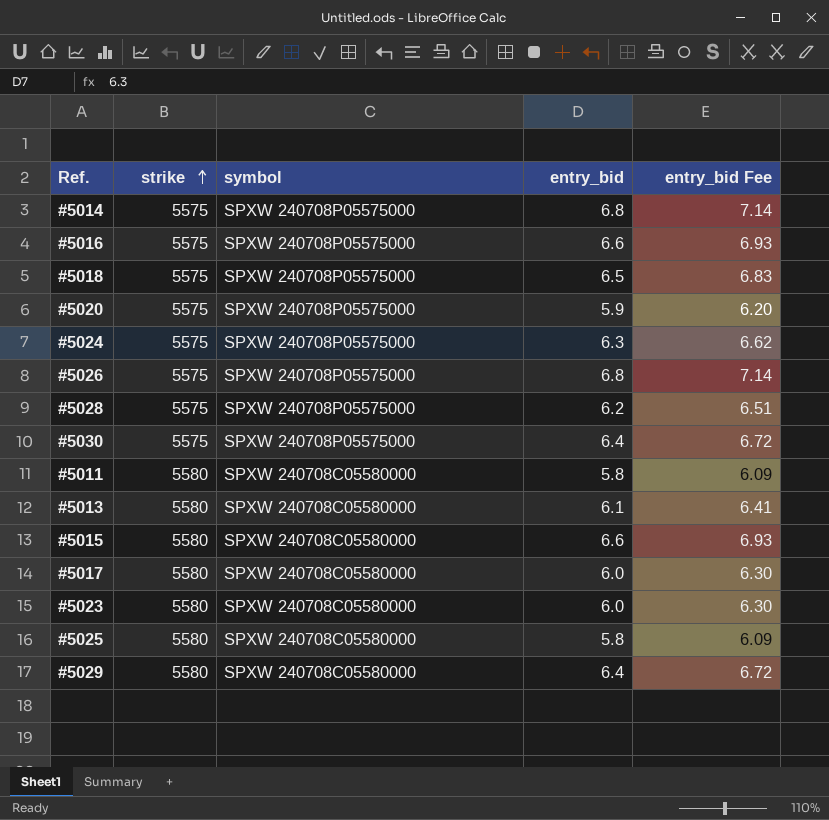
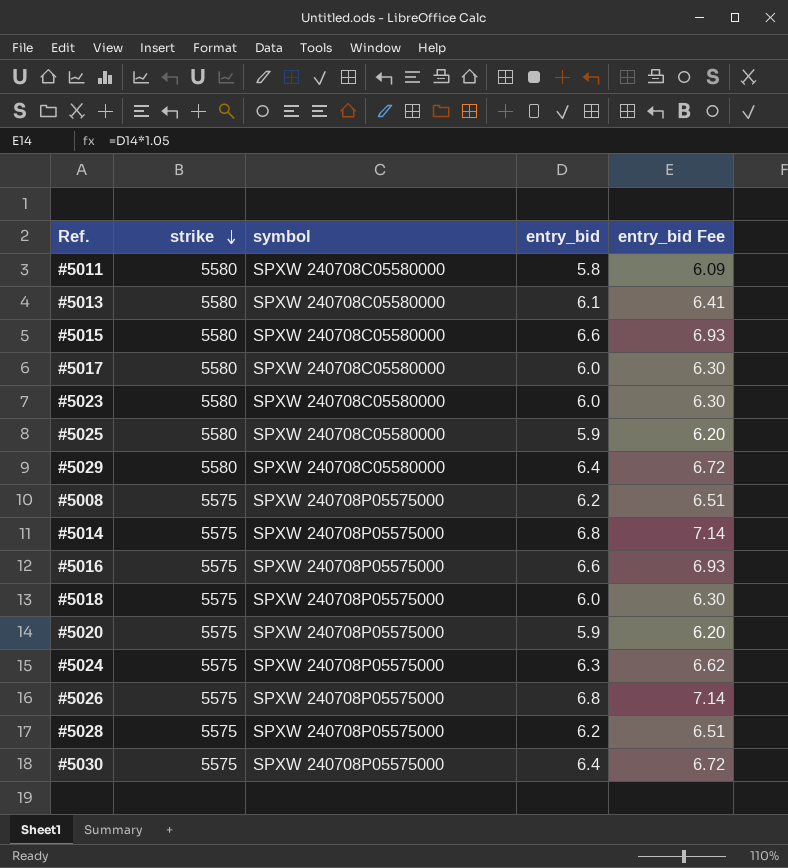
row order: strike ascending -> strike descending
#5025 | entry_bid: 5.8 -> 5.9
#5025 | entry_bid Fee: 6.09 -> 6.20
row #5008: none -> 5575 | SPXW 240708P05575000 | 6.2 | 6.51
#5018 | entry_bid: 6.5 -> 6.0
#5018 | entry_bid Fee: 6.83 -> 6.30

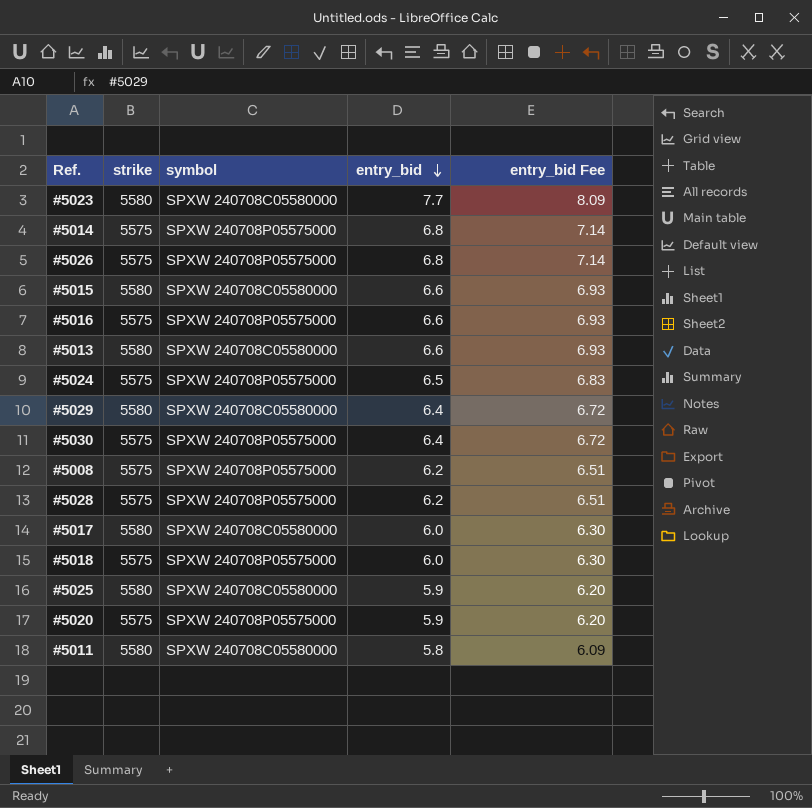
row order: strike descending -> entry_bid descending
#5023 | entry_bid: 6.0 -> 7.7
#5023 | entry_bid Fee: 6.30 -> 8.09
#5013 | entry_bid: 6.1 -> 6.6
#5013 | entry_bid Fee: 6.41 -> 6.93
#5024 | entry_bid: 6.3 -> 6.5
#5024 | entry_bid Fee: 6.62 -> 6.83

